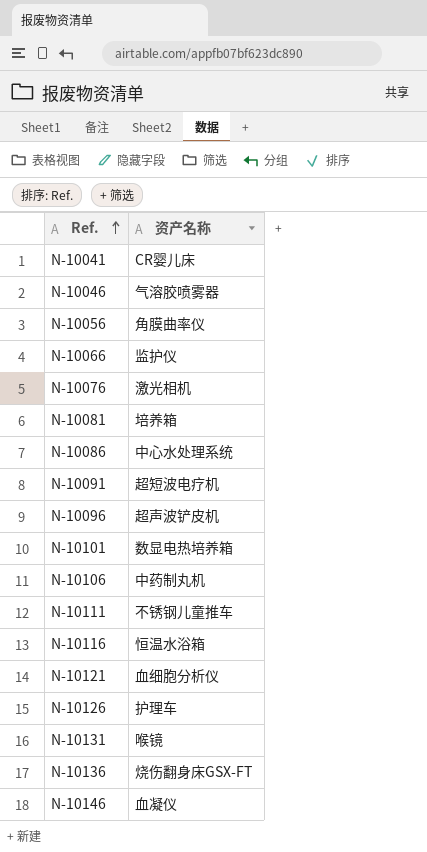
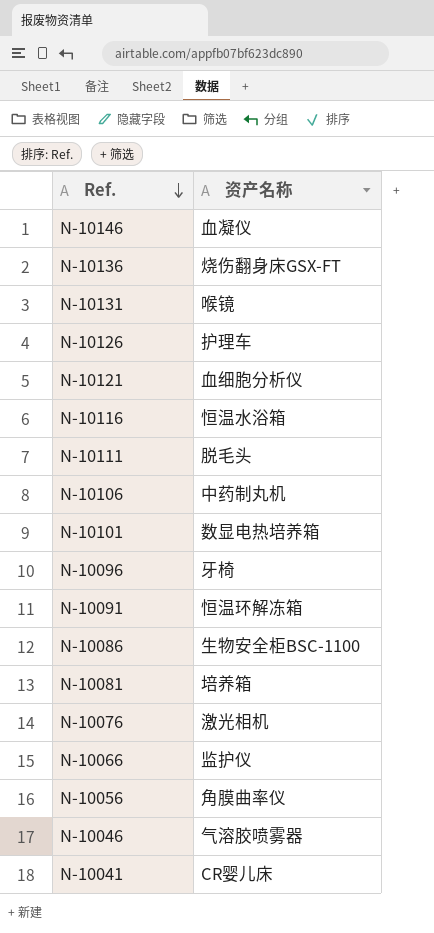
row order: Ref. ascending -> Ref. descending
N-10111 | 资产名称: 不锈钢儿童推车 -> 脱毛头
N-10096 | 资产名称: 超声波铲皮机 -> 牙椅
N-10091 | 资产名称: 超短波电疗机 -> 恒温环解冻箱
N-10086 | 资产名称: 中心水处理系统 -> 生物安全柜BSC-1100

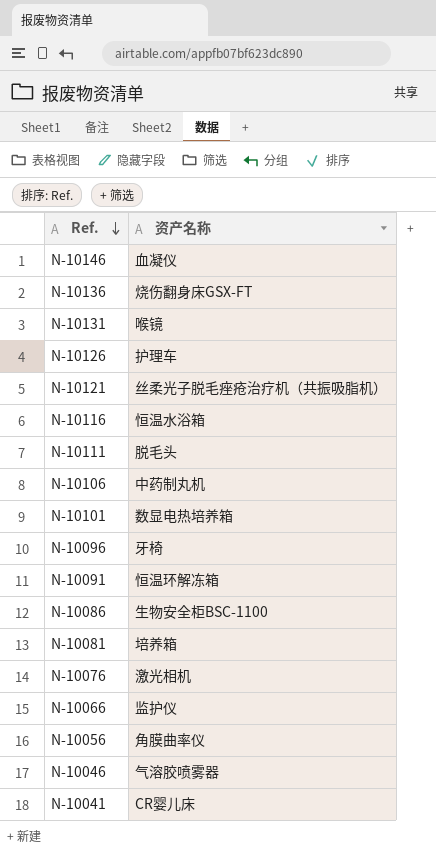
N-10121 | 资产名称: 血细胞分析仪 -> 丝柔光子脱毛痤疮治疗机（共振吸脂机）

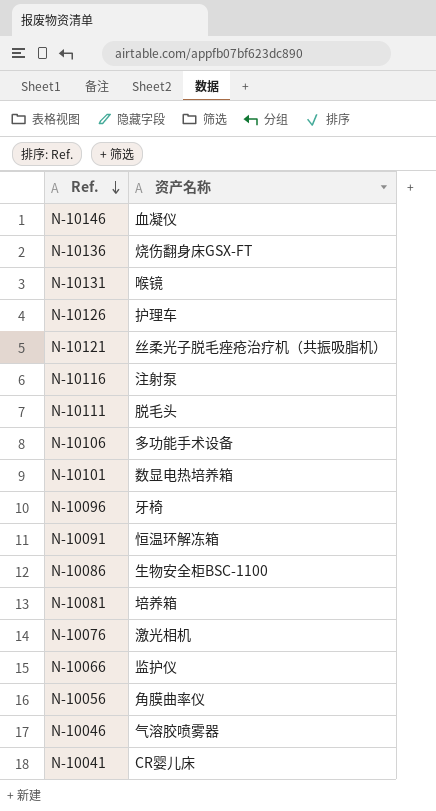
N-10116 | 资产名称: 恒温水浴箱 -> 注射泵
N-10106 | 资产名称: 中药制丸机 -> 多功能手术设备

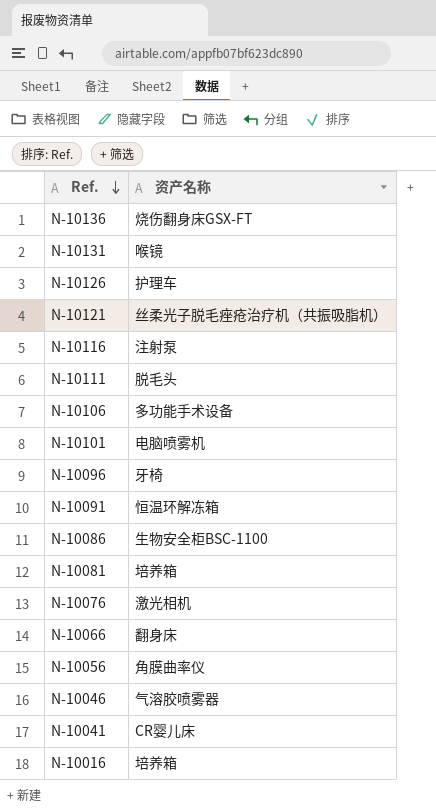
row N-10146: 血凝仪 -> none
N-10101 | 资产名称: 数显电热培养箱 -> 电脑喷雾机
N-10066 | 资产名称: 监护仪 -> 翻身床
row N-10016: none -> 培养箱

